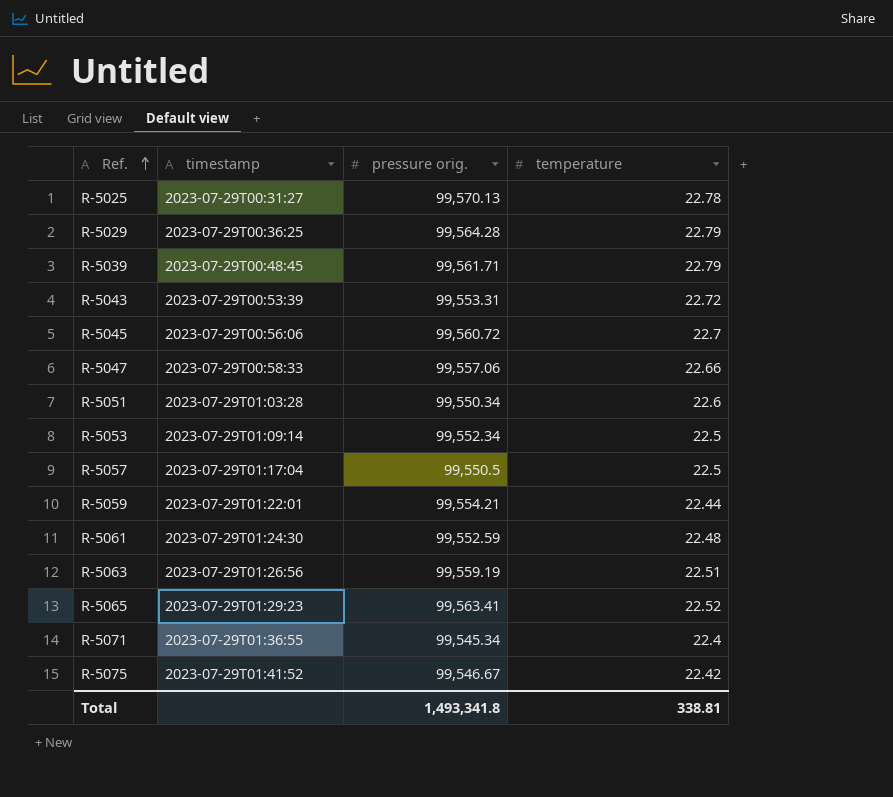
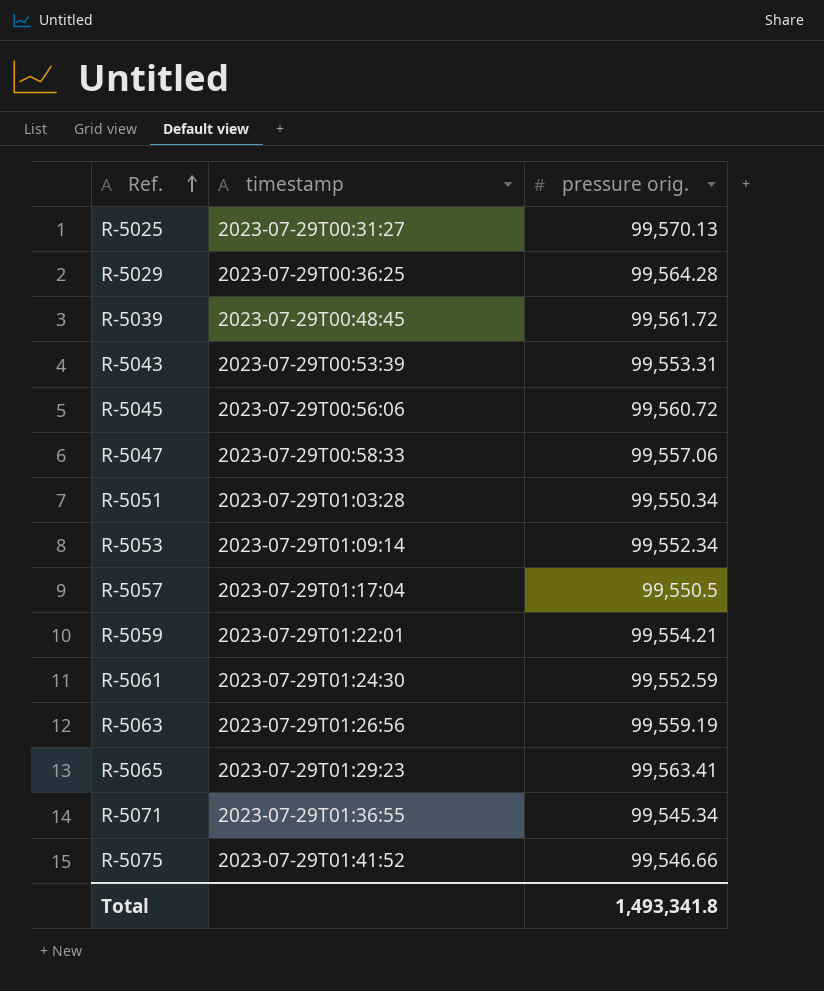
column temperature | position: 4 -> none
R-5039 | pressure orig.: 99,561.71 -> 99,561.72
R-5075 | pressure orig.: 99,546.67 -> 99,546.66

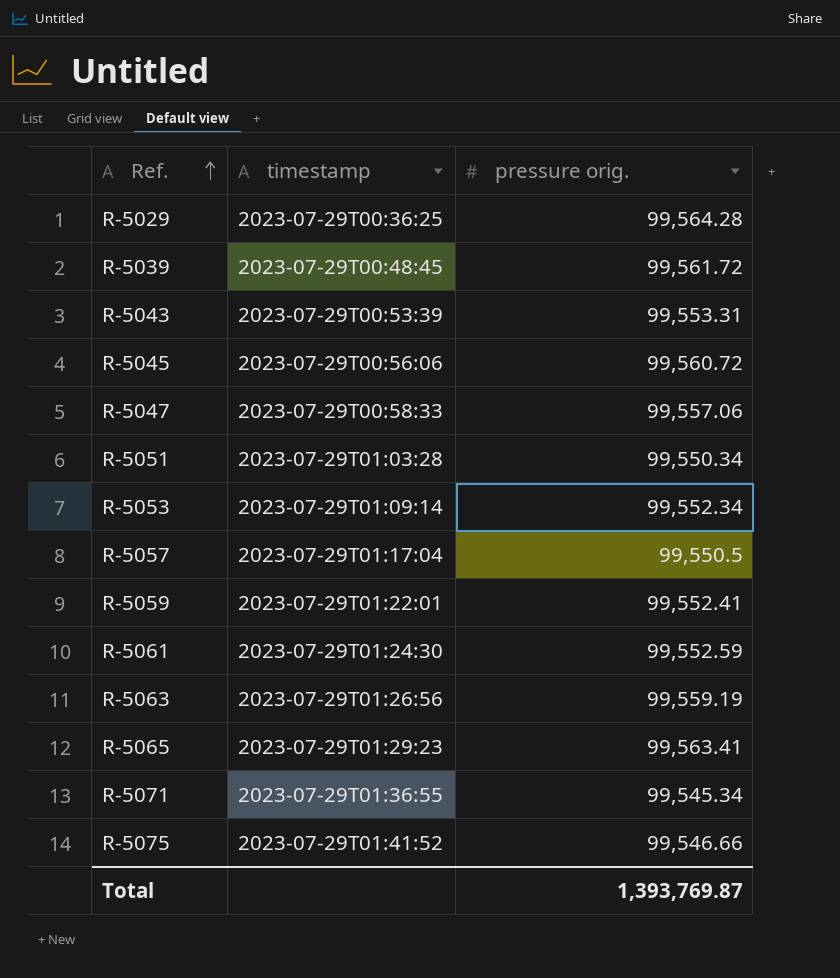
row R-5025: 2023-07-29T00:31:27 | 99,570.13 -> none
R-5059 | pressure orig.: 99,554.21 -> 99,552.41
Total | pressure orig.: 1,493,341.8 -> 1,393,769.87

